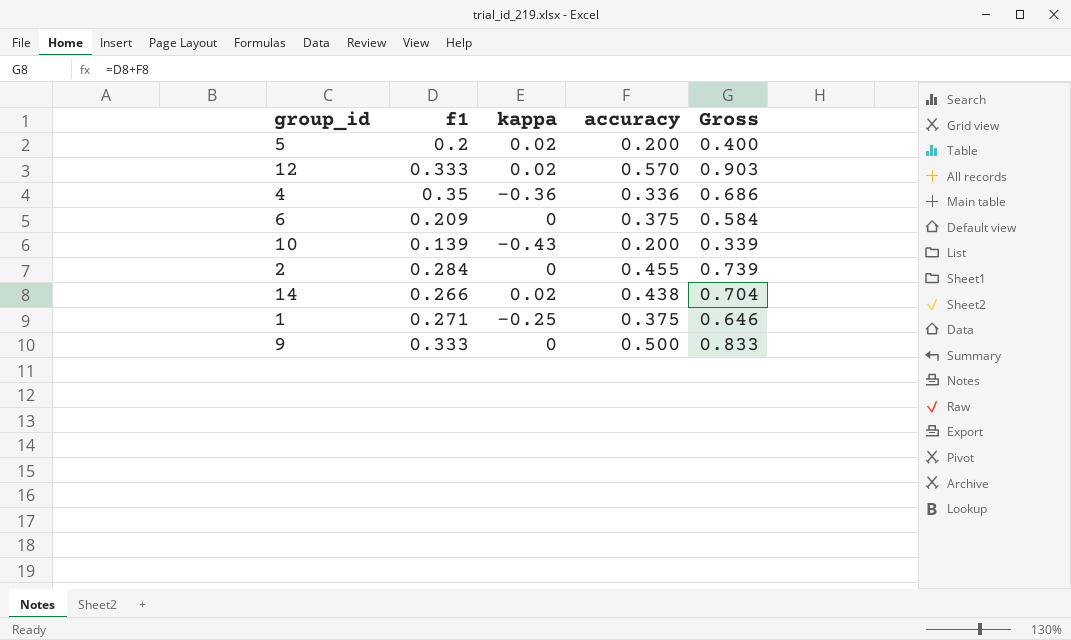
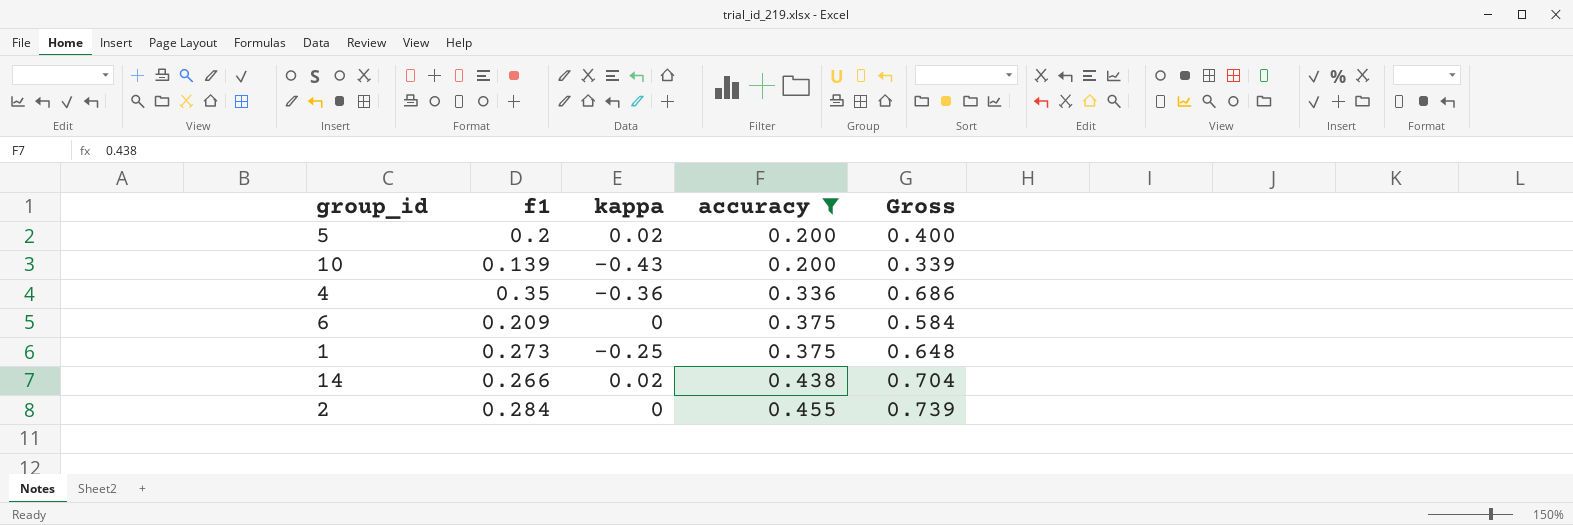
filter: none -> accuracy <= 0.455
row order: none -> accuracy ascending
1 | f1: 0.271 -> 0.273
1 | Gross: 0.646 -> 0.648

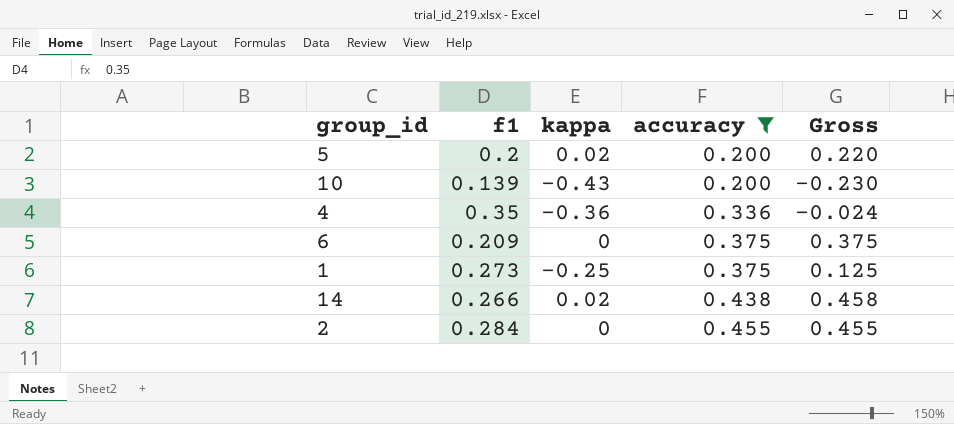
column Gross | formula: [f1] + [accuracy] -> [kappa] + [accuracy]

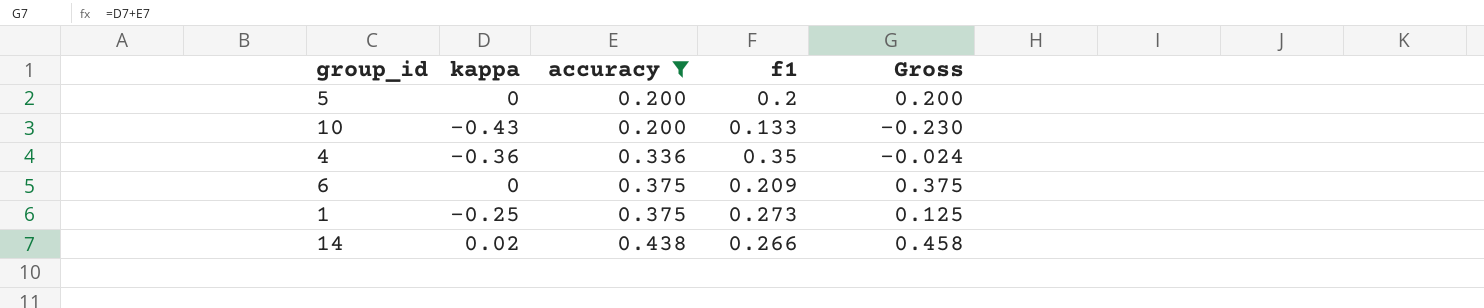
column f1 | position: 2 -> 4
row 2: 0.284 | 0 | 0.455 | 0.455 -> none
5 | kappa: 0.02 -> 0
5 | Gross: 0.220 -> 0.200
10 | f1: 0.139 -> 0.133

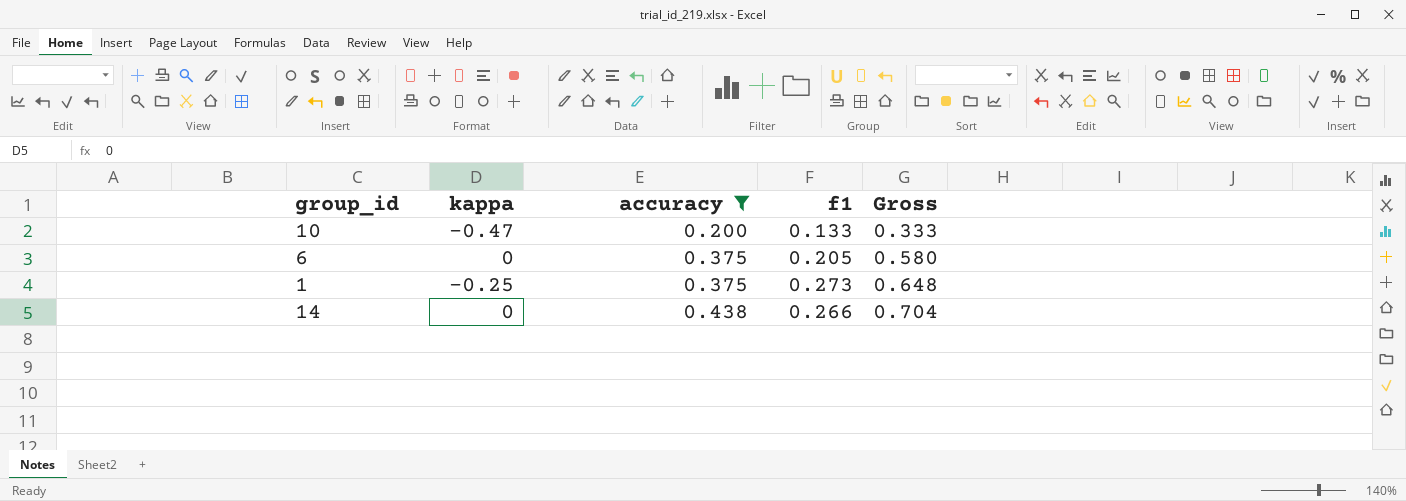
column Gross | formula: [kappa] + [accuracy] -> [accuracy] + [f1]
row 5: 0 | 0.200 | 0.2 | 0.200 -> none
row 4: -0.36 | 0.336 | 0.35 | -0.024 -> none
10 | kappa: -0.43 -> -0.47
6 | f1: 0.209 -> 0.205
14 | kappa: 0.02 -> 0

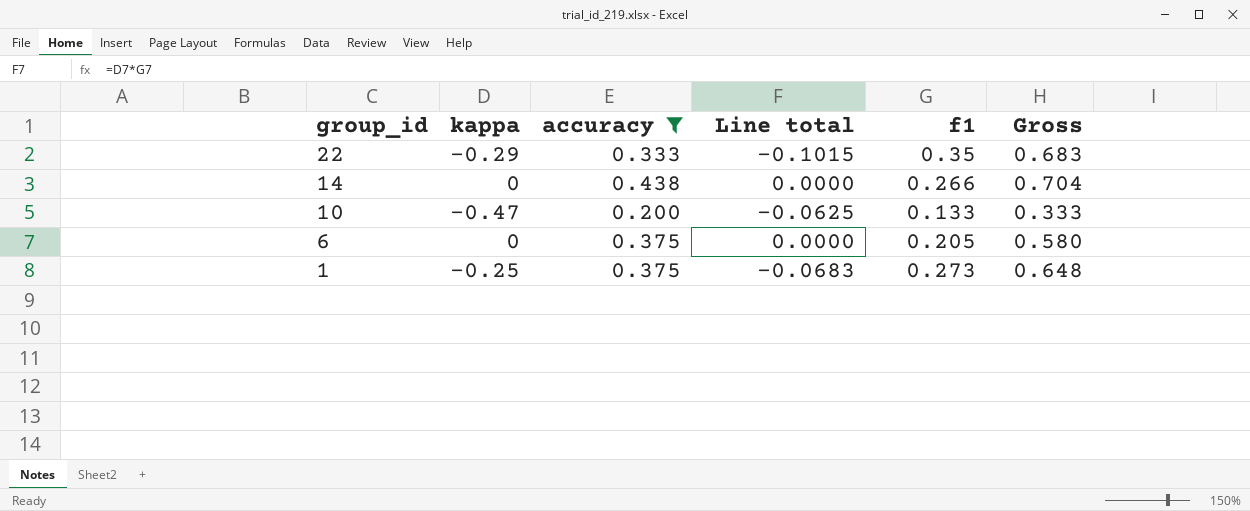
row order: accuracy ascending -> group_id descending
column Line total | formula: none -> [kappa] * [f1]
row 22: none -> -0.29 | 0.333 | -0.1015 | 0.35 | 0.683

